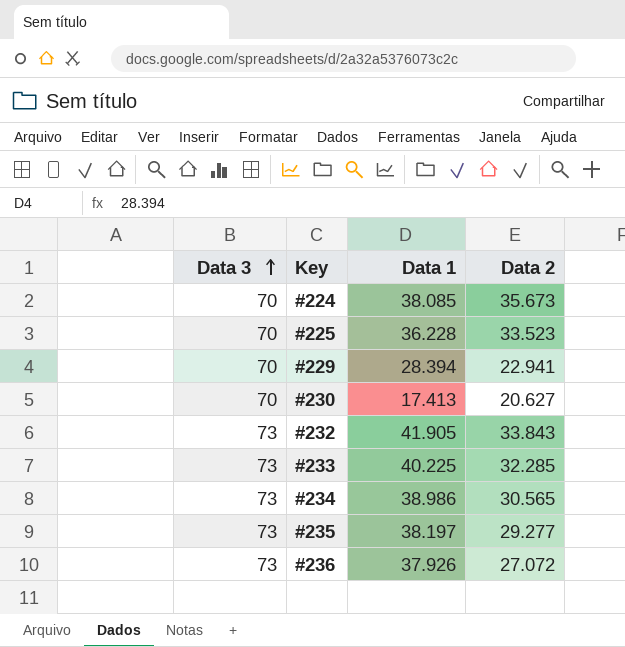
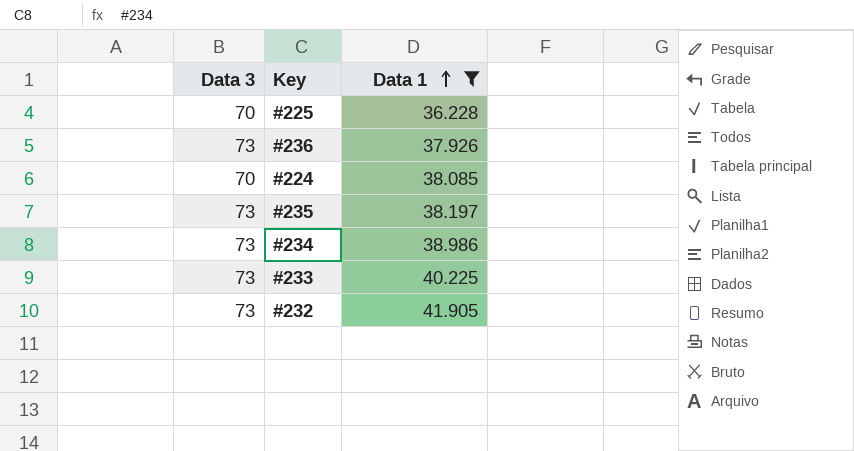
filter: none -> Data 1 >= 36.228
row order: Data 3 ascending -> Data 1 ascending
column Data 2 | position: 4 -> none

